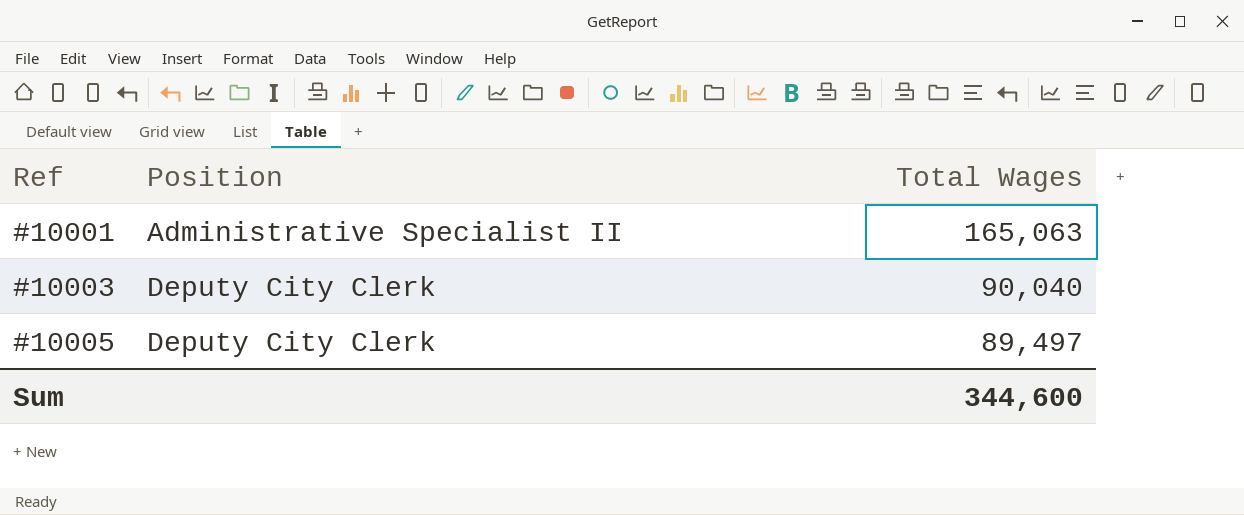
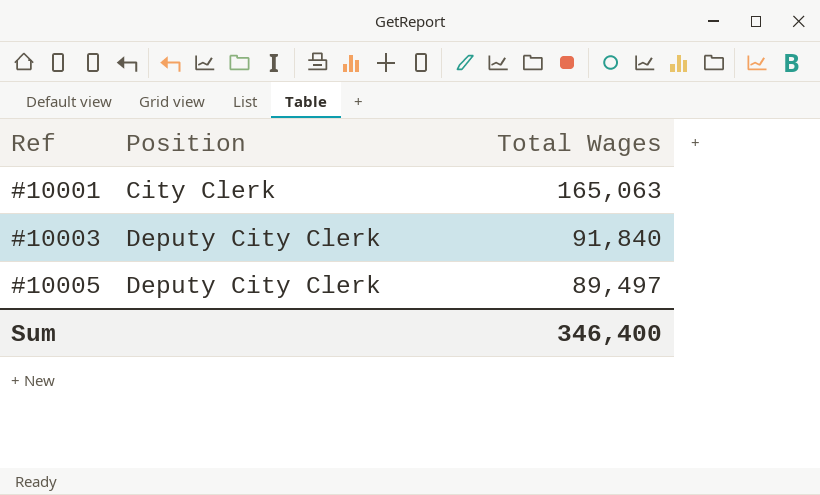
#10001 | Position: Administrative Specialist II -> City Clerk
#10003 | Total Wages: 90,040 -> 91,840
Sum | Total Wages: 344,600 -> 346,400

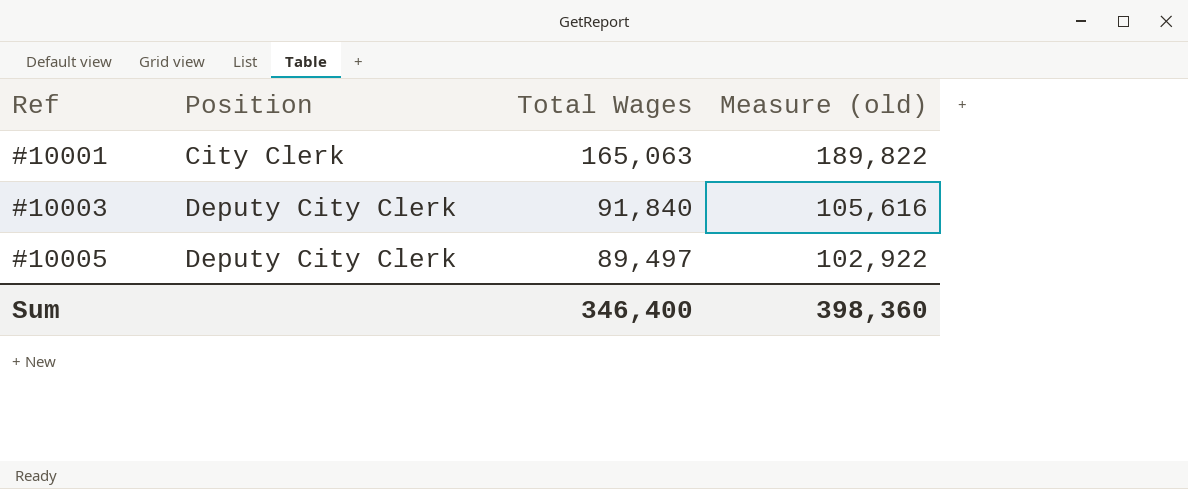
column Measure (old) | formula: none -> [Total Wages] * 1.15

